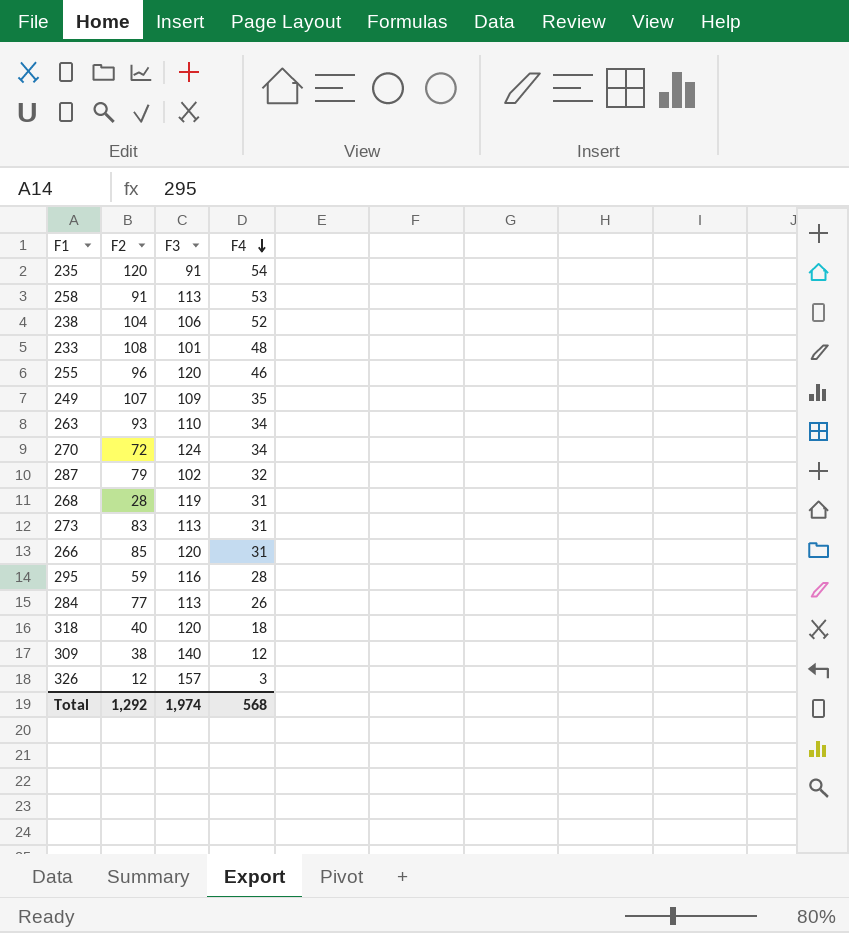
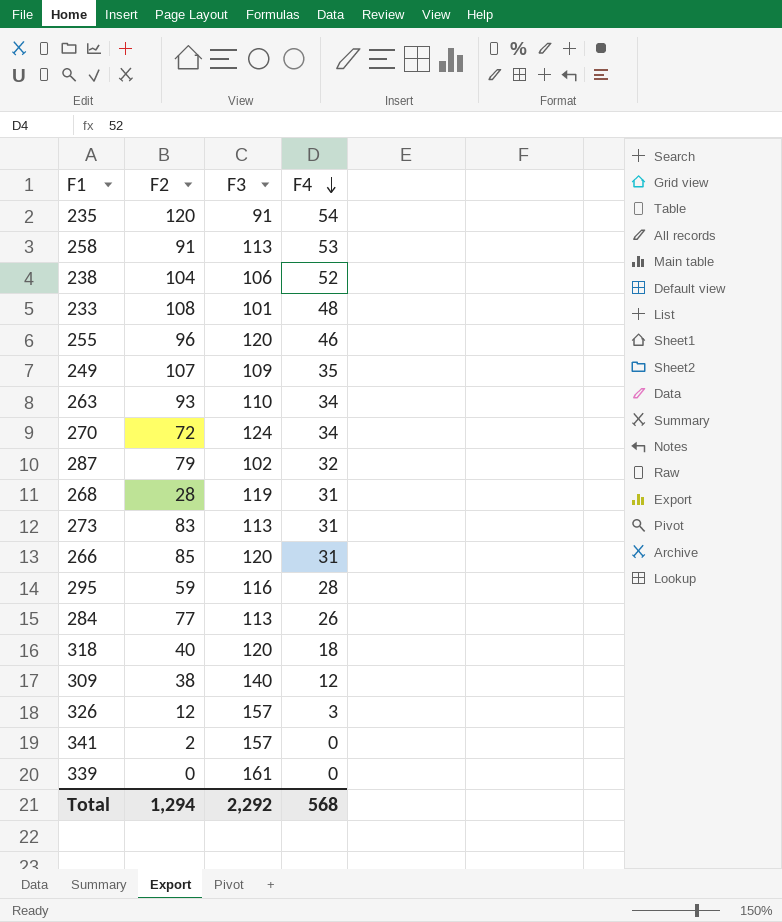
row 341: none -> 2 | 157 | 0
row 339: none -> 0 | 161 | 0
Total | F2: 1,292 -> 1,294
Total | F3: 1,974 -> 2,292

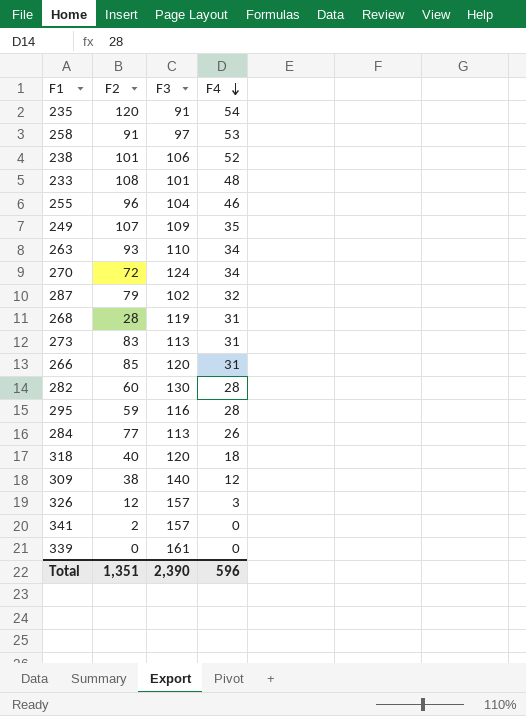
258 | F3: 113 -> 97
238 | F2: 104 -> 101
255 | F3: 120 -> 104
row 282: none -> 60 | 130 | 28
Total | F2: 1,294 -> 1,351
Total | F3: 2,292 -> 2,390
Total | F4: 568 -> 596

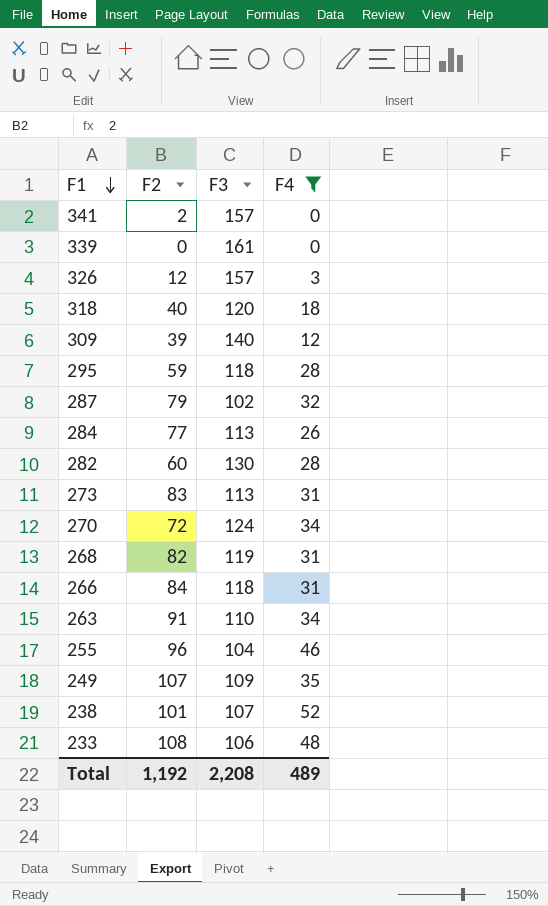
filter: none -> F4 <= 52
row order: F4 descending -> F1 descending
309 | F2: 38 -> 39
295 | F3: 116 -> 118
268 | F2: 28 -> 82
266 | F2: 85 -> 84
266 | F3: 120 -> 118
263 | F2: 93 -> 91
238 | F3: 106 -> 107
233 | F3: 101 -> 106
Total | F2: 1,351 -> 1,192
Total | F3: 2,390 -> 2,208
Total | F4: 596 -> 489

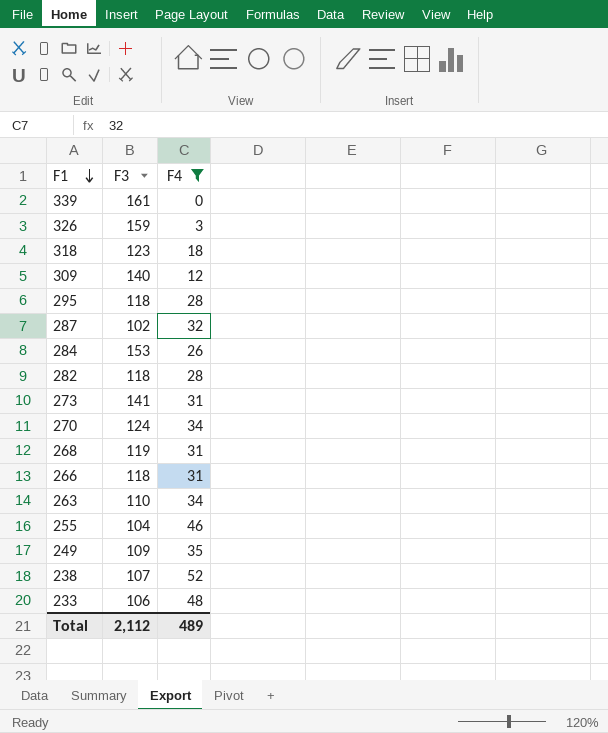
column F2 | position: 2 -> none
row 341: 2 | 157 | 0 -> none
326 | F3: 157 -> 159
318 | F3: 120 -> 123
284 | F3: 113 -> 153
282 | F3: 130 -> 118
273 | F3: 113 -> 141
Total | F3: 2,208 -> 2,112

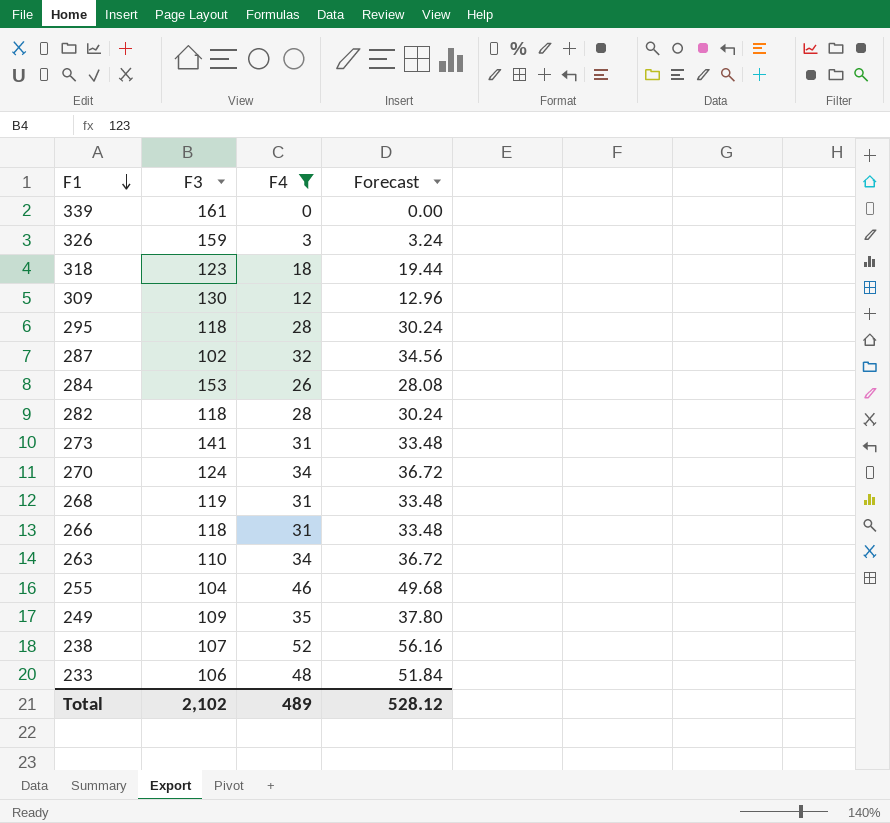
column Forecast | formula: none -> [F4] * 1.08
309 | F3: 140 -> 130
Total | F3: 2,112 -> 2,102

